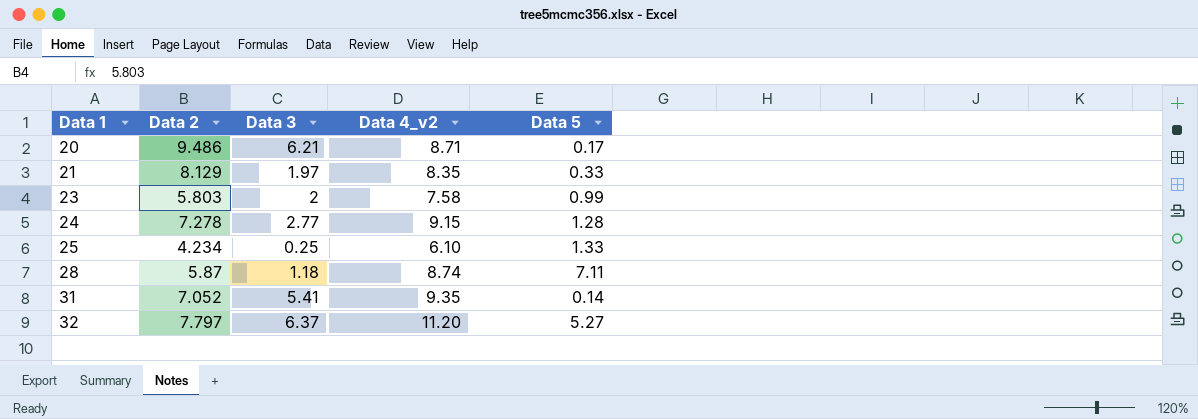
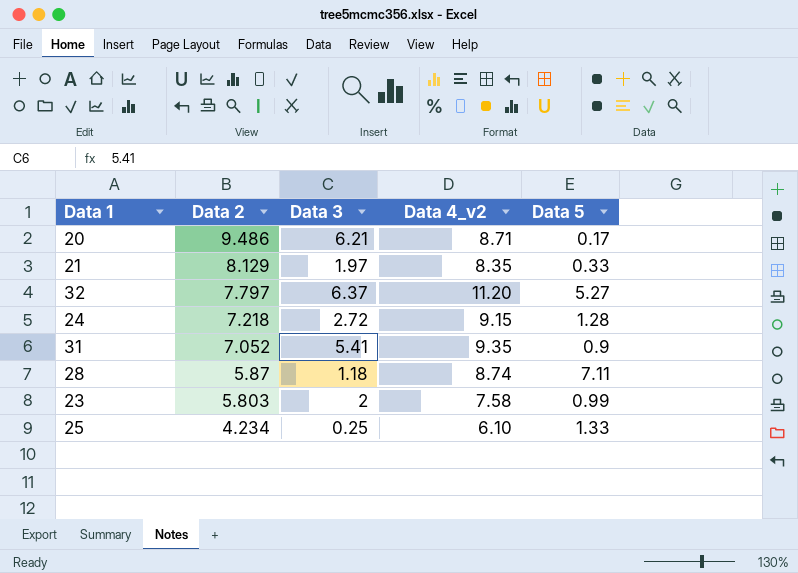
row order: Data 1 ascending -> Data 2 descending
24 | Data 2: 7.278 -> 7.218
24 | Data 3: 2.77 -> 2.72
31 | Data 5: 0.14 -> 0.9

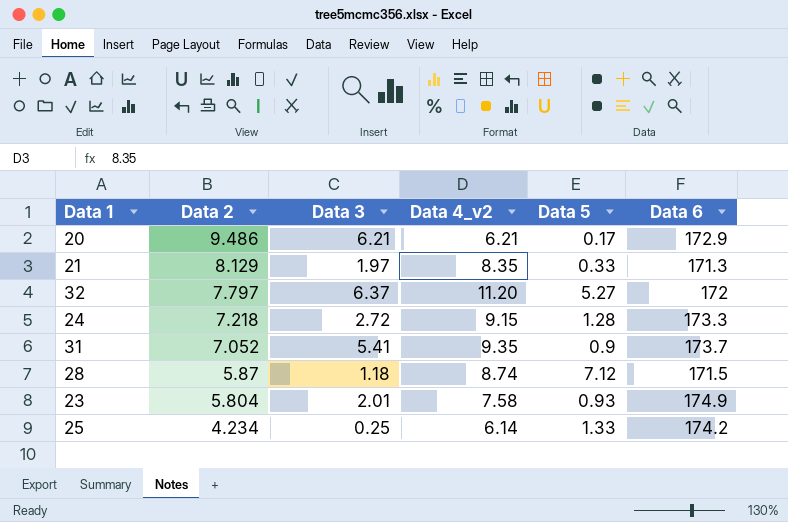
column Data 6 | position: none -> 6
20 | Data 4_v2: 8.71 -> 6.21
28 | Data 5: 7.11 -> 7.12
23 | Data 2: 5.803 -> 5.804
23 | Data 3: 2 -> 2.01
23 | Data 5: 0.99 -> 0.93
25 | Data 4_v2: 6.10 -> 6.14

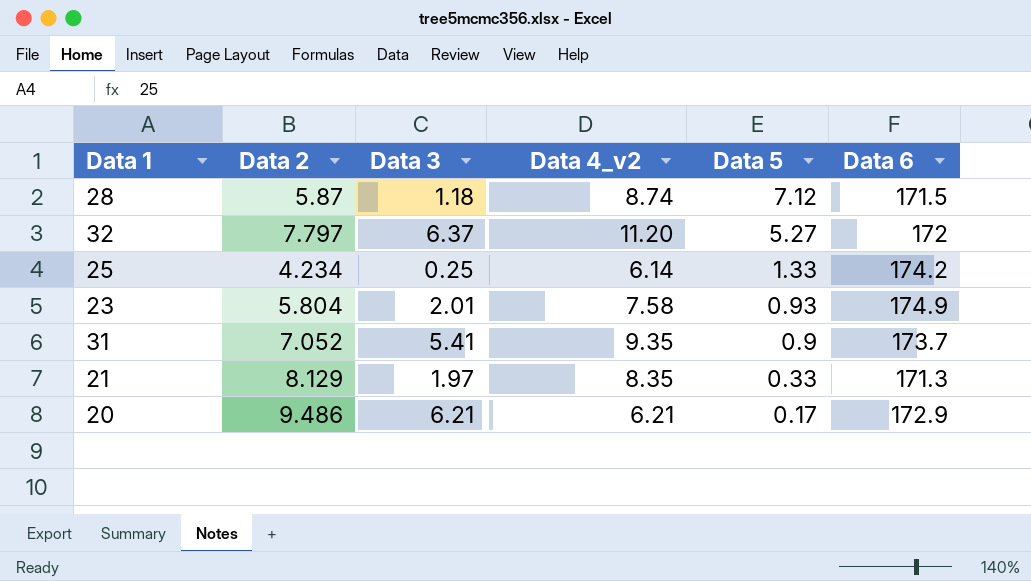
row order: Data 2 descending -> Data 5 descending
row 24: 7.218 | 2.72 | 9.15 | 1.28 | 173.3 -> none

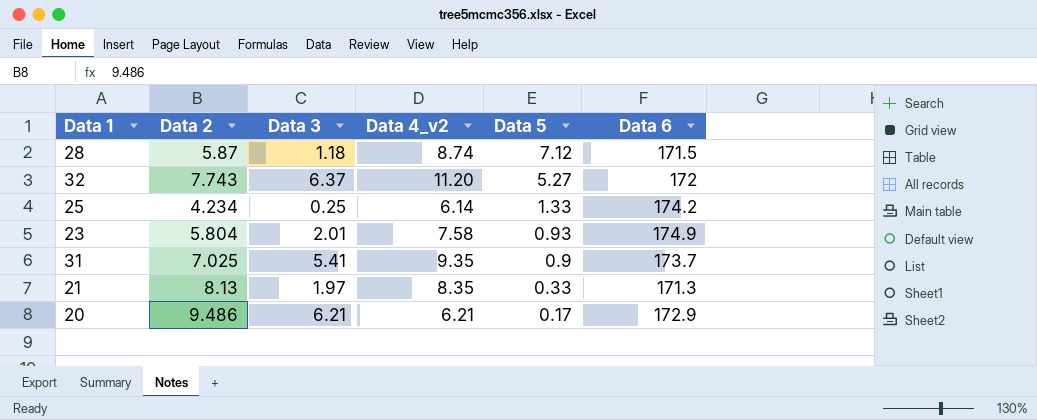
32 | Data 2: 7.797 -> 7.743
31 | Data 2: 7.052 -> 7.025
21 | Data 2: 8.129 -> 8.13

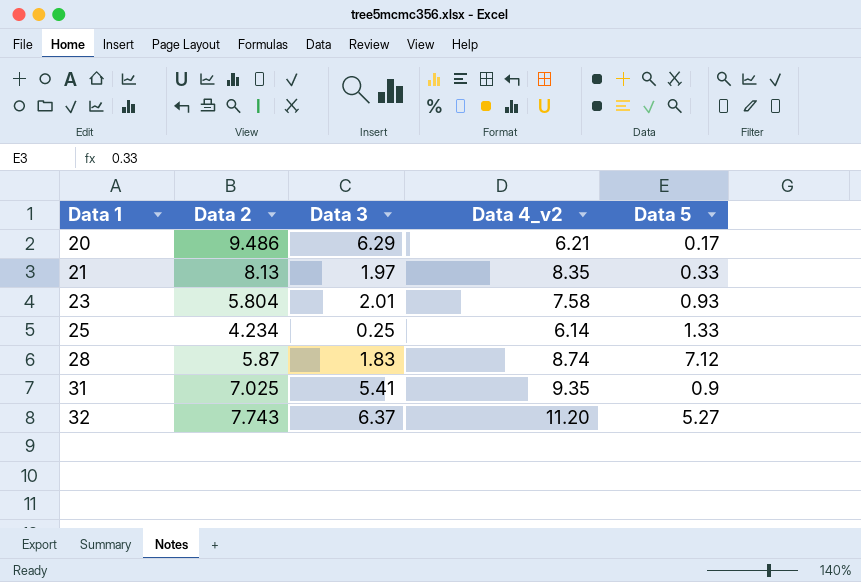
row order: Data 5 descending -> Data 1 ascending
column Data 6 | position: 6 -> none
20 | Data 3: 6.21 -> 6.29
28 | Data 3: 1.18 -> 1.83

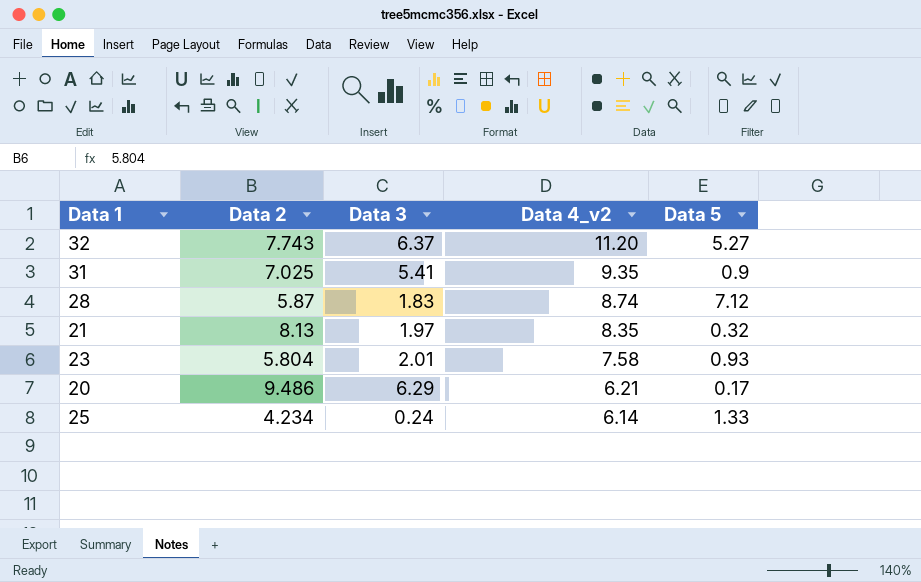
row order: Data 1 ascending -> Data 4_v2 descending
21 | Data 5: 0.33 -> 0.32
25 | Data 3: 0.25 -> 0.24

